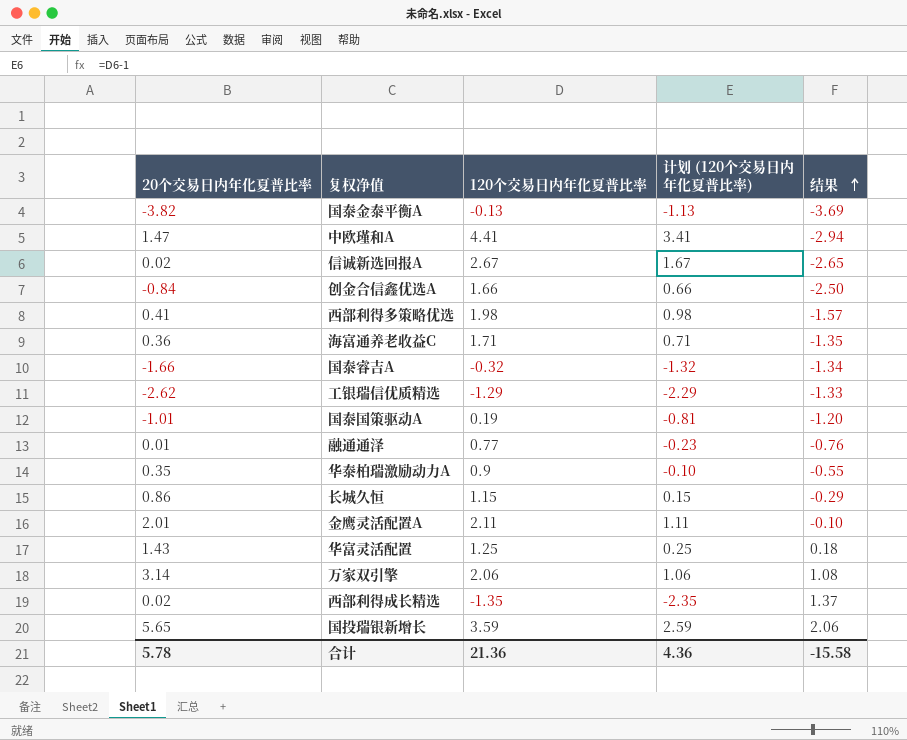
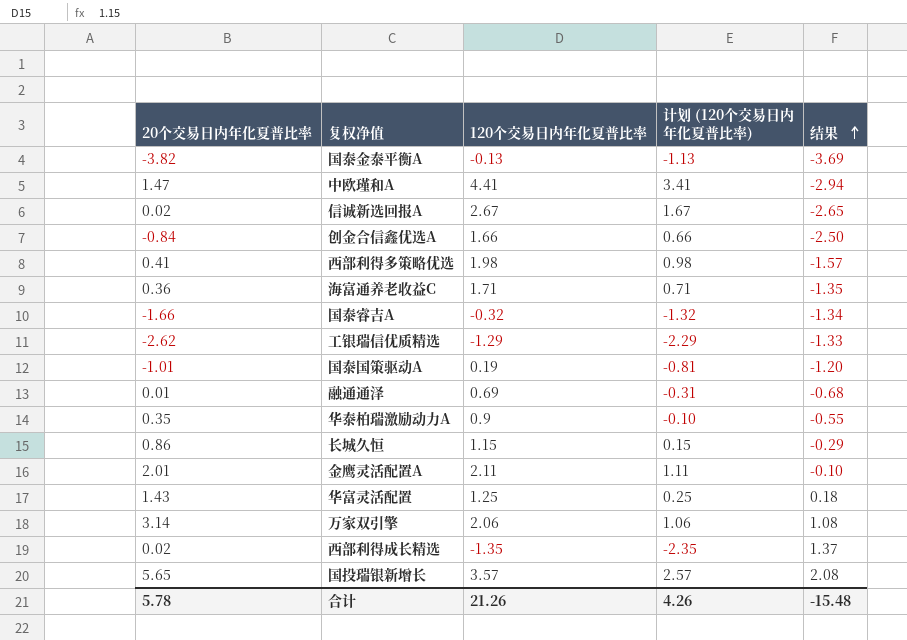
融通通泽 | 120个交易日内年化夏普比率: 0.77 -> 0.69
融通通泽 | 计划 (120个交易日内年化夏普比率): -0.23 -> -0.31
融通通泽 | 结果: -0.76 -> -0.68
国投瑞银新增长 | 120个交易日内年化夏普比率: 3.59 -> 3.57
国投瑞银新增长 | 计划 (120个交易日内年化夏普比率): 2.59 -> 2.57
国投瑞银新增长 | 结果: 2.06 -> 2.08
合计 | 120个交易日内年化夏普比率: 21.36 -> 21.26
合计 | 计划 (120个交易日内年化夏普比率): 4.36 -> 4.26
合计 | 结果: -15.58 -> -15.48

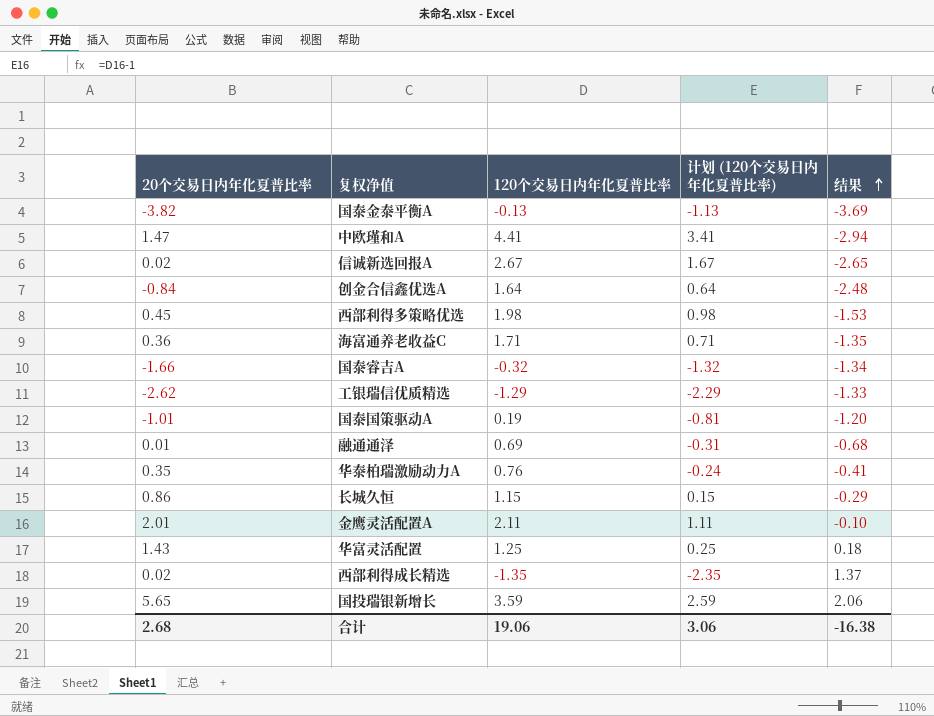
row 万家双引擎: 3.14 | 2.06 | 1.06 | 1.08 -> none
创金合信鑫优选A | 120个交易日内年化夏普比率: 1.66 -> 1.64
创金合信鑫优选A | 计划 (120个交易日内年化夏普比率): 0.66 -> 0.64
创金合信鑫优选A | 结果: -2.50 -> -2.48
西部利得多策略优选 | 20个交易日内年化夏普比率: 0.41 -> 0.45
西部利得多策略优选 | 结果: -1.57 -> -1.53
华泰柏瑞激励动力A | 120个交易日内年化夏普比率: 0.9 -> 0.76
华泰柏瑞激励动力A | 计划 (120个交易日内年化夏普比率): -0.10 -> -0.24
华泰柏瑞激励动力A | 结果: -0.55 -> -0.41
国投瑞银新增长 | 120个交易日内年化夏普比率: 3.57 -> 3.59
国投瑞银新增长 | 计划 (120个交易日内年化夏普比率): 2.57 -> 2.59
国投瑞银新增长 | 结果: 2.08 -> 2.06
合计 | 20个交易日内年化夏普比率: 5.78 -> 2.68
合计 | 120个交易日内年化夏普比率: 21.26 -> 19.06
合计 | 计划 (120个交易日内年化夏普比率): 4.26 -> 3.06
合计 | 结果: -15.48 -> -16.38

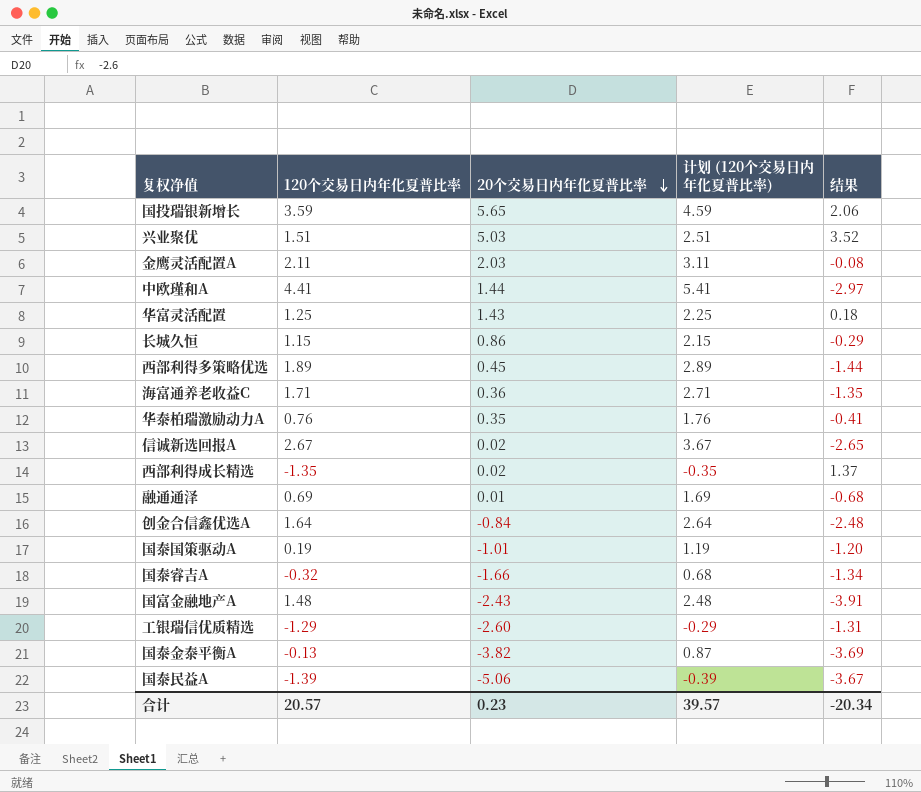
row order: 结果 ascending -> 20个交易日内年化夏普比率 descending
column 20个交易日内年化夏普比率 | position: 1 -> 3
column 计划 (120个交易日内年化夏普比率) | formula: [120个交易日内年化夏普比率] - 1 -> [120个交易日内年化夏普比率] + 1
row 兴业聚优: none -> 1.51 | 5.03 | 2.51 | 3.52
金鹰灵活配置A | 20个交易日内年化夏普比率: 2.01 -> 2.03
金鹰灵活配置A | 结果: -0.10 -> -0.08
中欧瑾和A | 20个交易日内年化夏普比率: 1.47 -> 1.44
中欧瑾和A | 结果: -2.94 -> -2.97
西部利得多策略优选 | 120个交易日内年化夏普比率: 1.98 -> 1.89
西部利得多策略优选 | 结果: -1.53 -> -1.44
row 国富金融地产A: none -> 1.48 | -2.43 | 2.48 | -3.91
工银瑞信优质精选 | 20个交易日内年化夏普比率: -2.62 -> -2.60
工银瑞信优质精选 | 结果: -1.33 -> -1.31
row 国泰民益A: none -> -1.39 | -5.06 | -0.39 | -3.67
合计 | 120个交易日内年化夏普比率: 19.06 -> 20.57
合计 | 20个交易日内年化夏普比率: 2.68 -> 0.23
合计 | 计划 (120个交易日内年化夏普比率): 3.06 -> 39.57
合计 | 结果: -16.38 -> -20.34

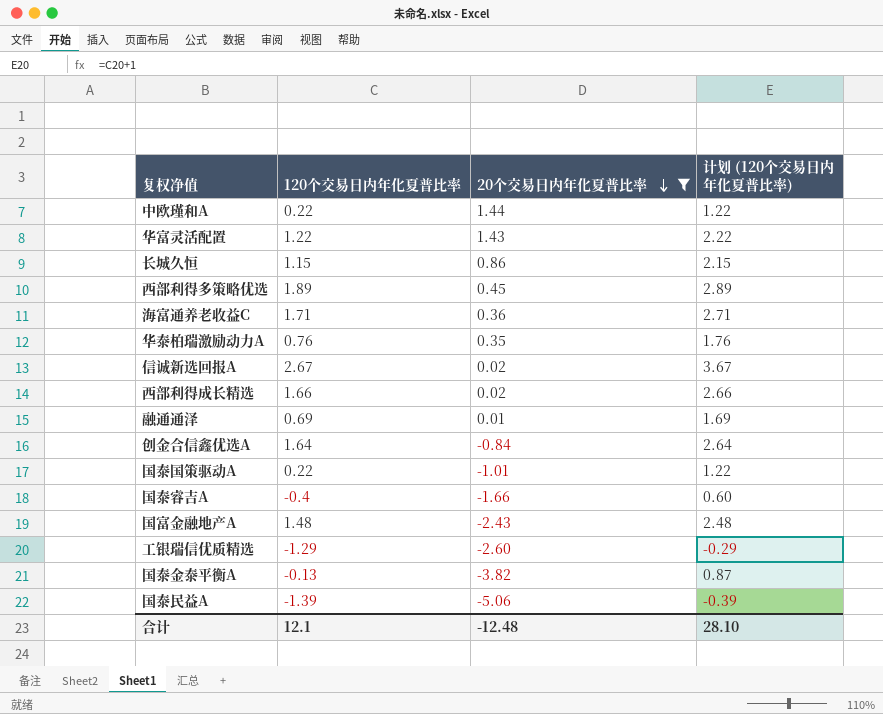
filter: none -> 20个交易日内年化夏普比率 <= 1.44
column 结果 | formula: [20个交易日内年化夏普比率] - [120个交易日内年化夏普比率] -> none
中欧瑾和A | 120个交易日内年化夏普比率: 4.41 -> 0.22
中欧瑾和A | 计划 (120个交易日内年化夏普比率): 5.41 -> 1.22
华富灵活配置 | 120个交易日内年化夏普比率: 1.25 -> 1.22
华富灵活配置 | 计划 (120个交易日内年化夏普比率): 2.25 -> 2.22
西部利得成长精选 | 120个交易日内年化夏普比率: -1.35 -> 1.66
西部利得成长精选 | 计划 (120个交易日内年化夏普比率): -0.35 -> 2.66
国泰国策驱动A | 120个交易日内年化夏普比率: 0.19 -> 0.22
国泰国策驱动A | 计划 (120个交易日内年化夏普比率): 1.19 -> 1.22
国泰睿吉A | 120个交易日内年化夏普比率: -0.32 -> -0.4
国泰睿吉A | 计划 (120个交易日内年化夏普比率): 0.68 -> 0.60
合计 | 120个交易日内年化夏普比率: 20.57 -> 12.1
合计 | 20个交易日内年化夏普比率: 0.23 -> -12.48
合计 | 计划 (120个交易日内年化夏普比率): 39.57 -> 28.10

